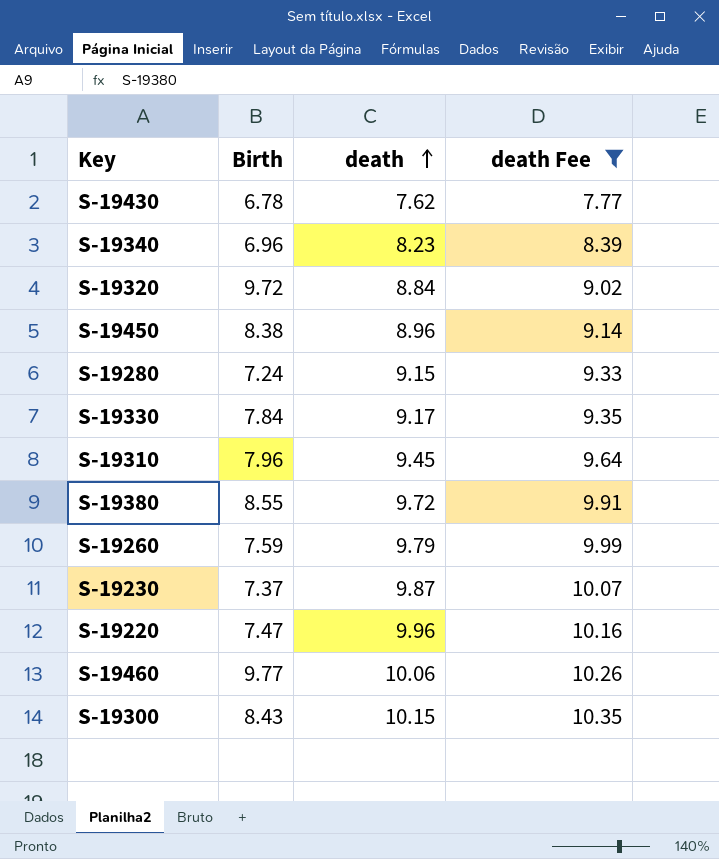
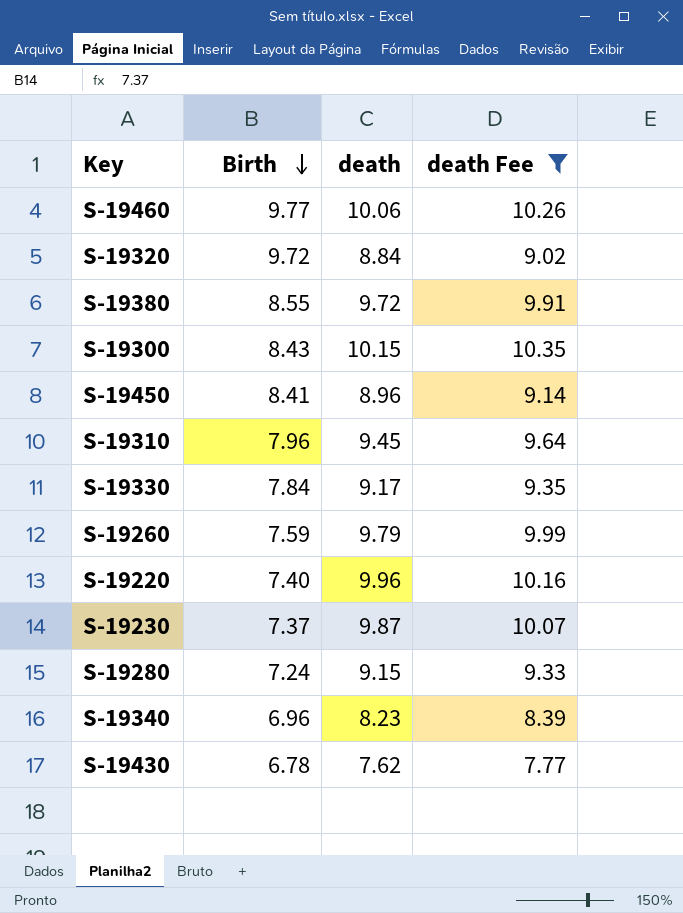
row order: death ascending -> Birth descending
S-19450 | Birth: 8.38 -> 8.41
S-19220 | Birth: 7.47 -> 7.40

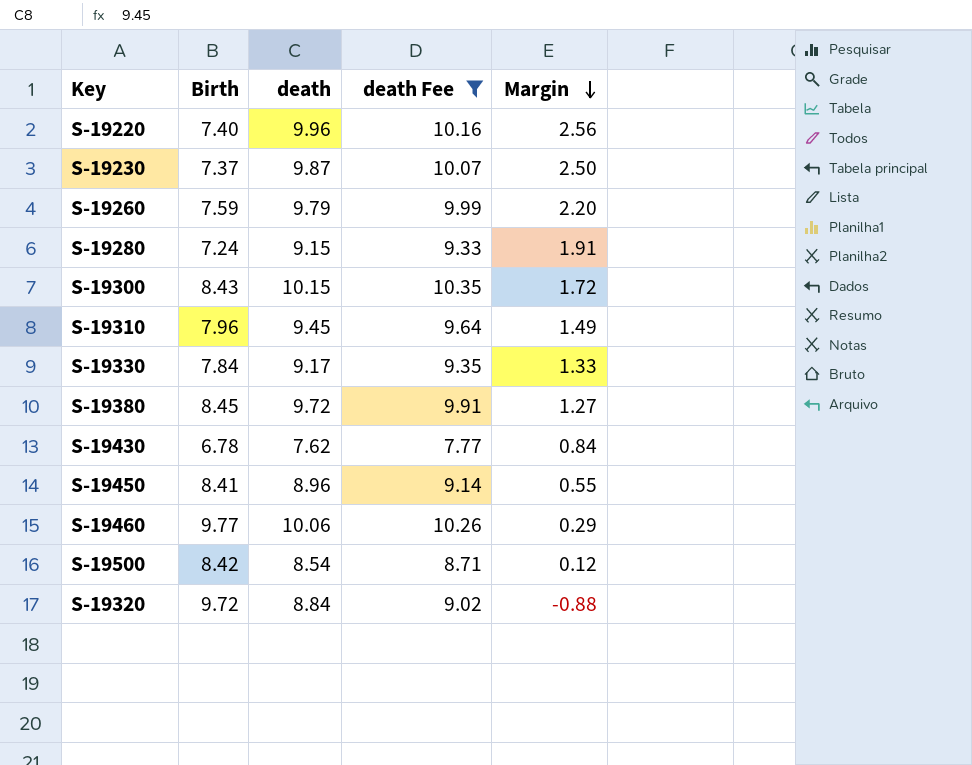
row order: Birth descending -> Margin descending
column Margin | formula: none -> [death] - [Birth]
row S-19340: 6.96 | 8.23 | 8.39 -> none
S-19380 | Birth: 8.55 -> 8.45
row S-19500: none -> 8.42 | 8.54 | 8.71 | 0.12

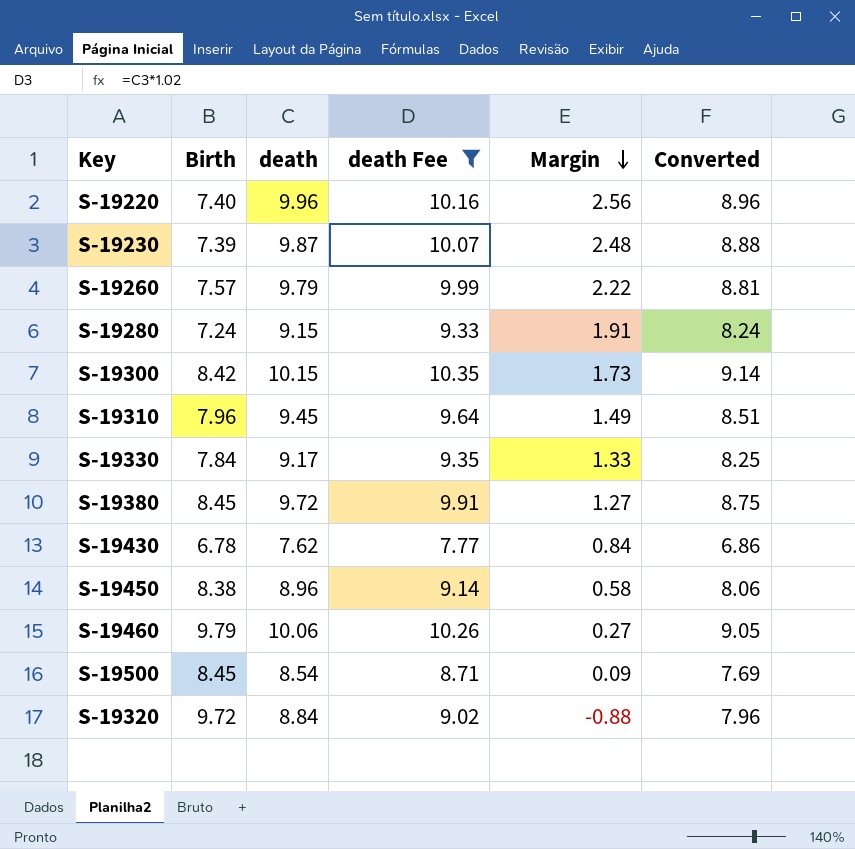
column Converted | formula: none -> [death] * 0.9
S-19230 | Birth: 7.37 -> 7.39
S-19230 | Margin: 2.50 -> 2.48
S-19260 | Birth: 7.59 -> 7.57
S-19260 | Margin: 2.20 -> 2.22
S-19300 | Birth: 8.43 -> 8.42
S-19300 | Margin: 1.72 -> 1.73
S-19450 | Birth: 8.41 -> 8.38
S-19450 | Margin: 0.55 -> 0.58
S-19460 | Birth: 9.77 -> 9.79
S-19460 | Margin: 0.29 -> 0.27
S-19500 | Birth: 8.42 -> 8.45
S-19500 | Margin: 0.12 -> 0.09

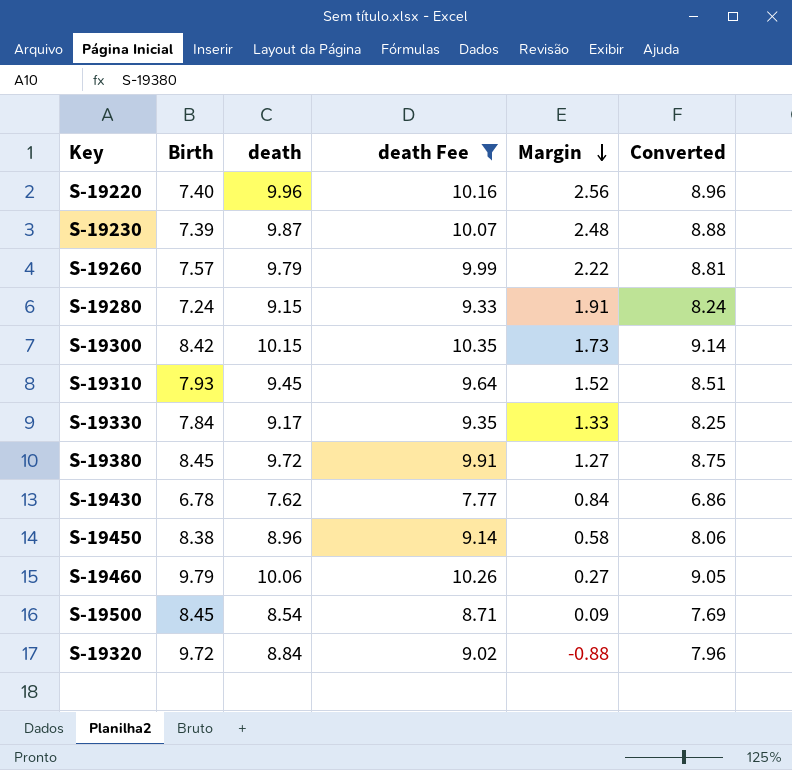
S-19310 | Birth: 7.96 -> 7.93
S-19310 | Margin: 1.49 -> 1.52

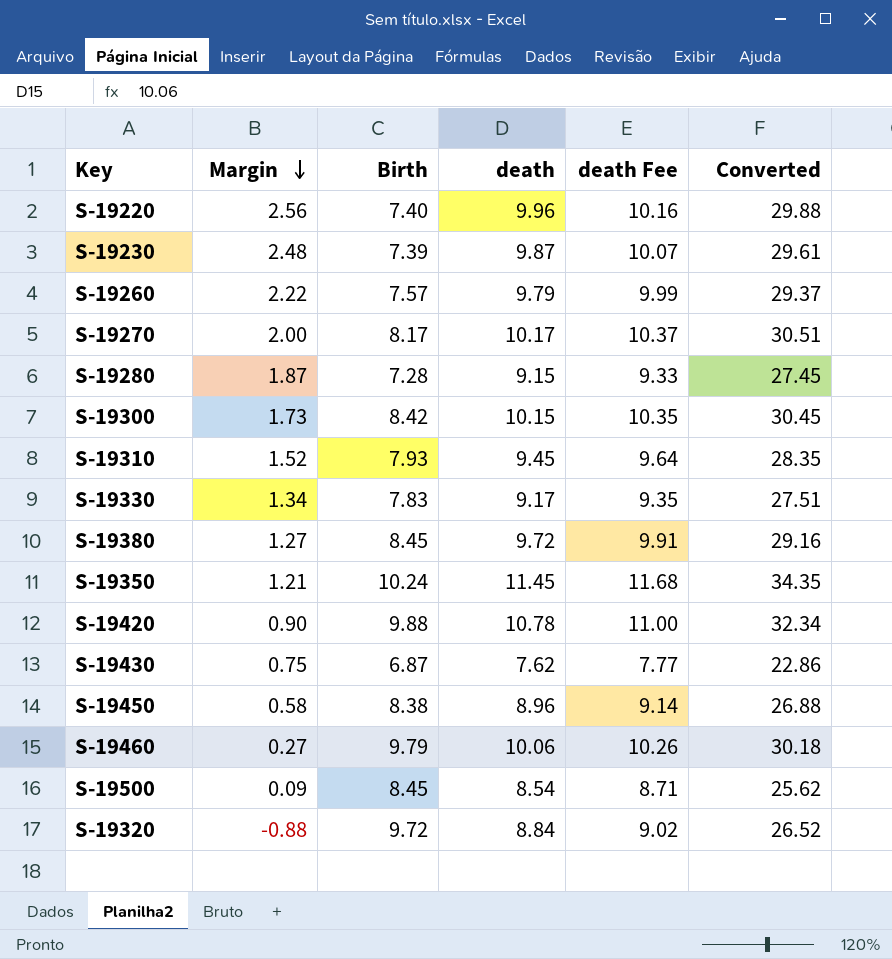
filter: death Fee <= 10.35 -> none
column Margin | position: 5 -> 2
column Converted | formula: [death] * 0.9 -> [death] * 3
S-19280 | Margin: 1.91 -> 1.87
S-19280 | Birth: 7.24 -> 7.28
S-19330 | Margin: 1.33 -> 1.34
S-19330 | Birth: 7.84 -> 7.83
S-19430 | Margin: 0.84 -> 0.75
S-19430 | Birth: 6.78 -> 6.87

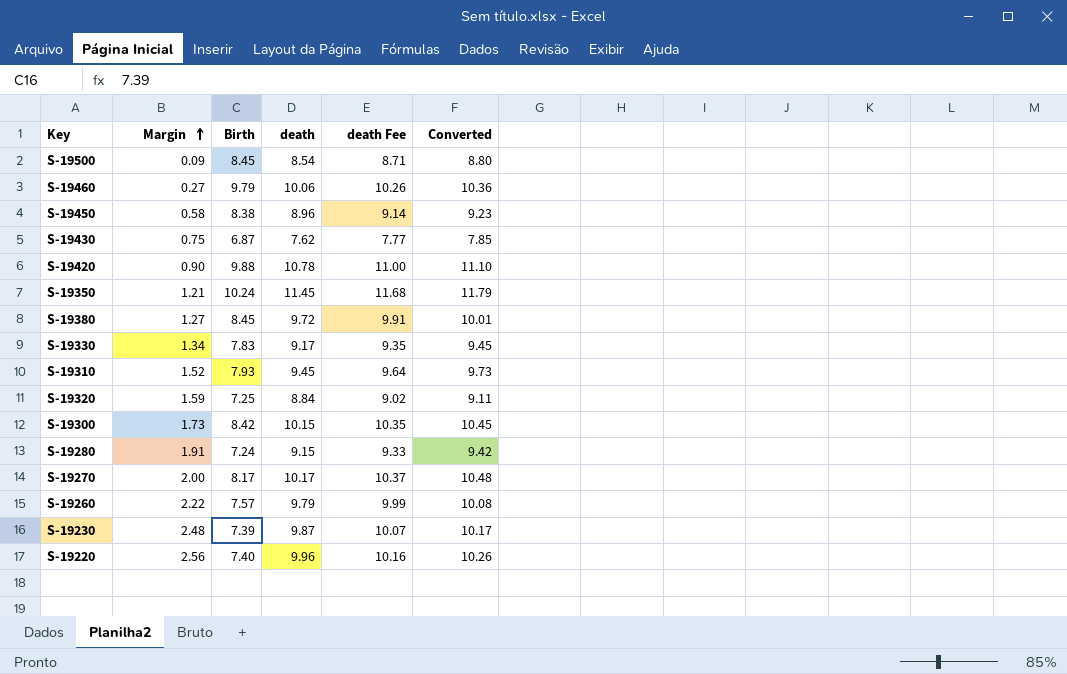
row order: Margin descending -> Margin ascending
column Converted | formula: [death] * 3 -> [death] * 1.03
S-19320 | Margin: -0.88 -> 1.59
S-19320 | Birth: 9.72 -> 7.25
S-19280 | Margin: 1.87 -> 1.91
S-19280 | Birth: 7.28 -> 7.24

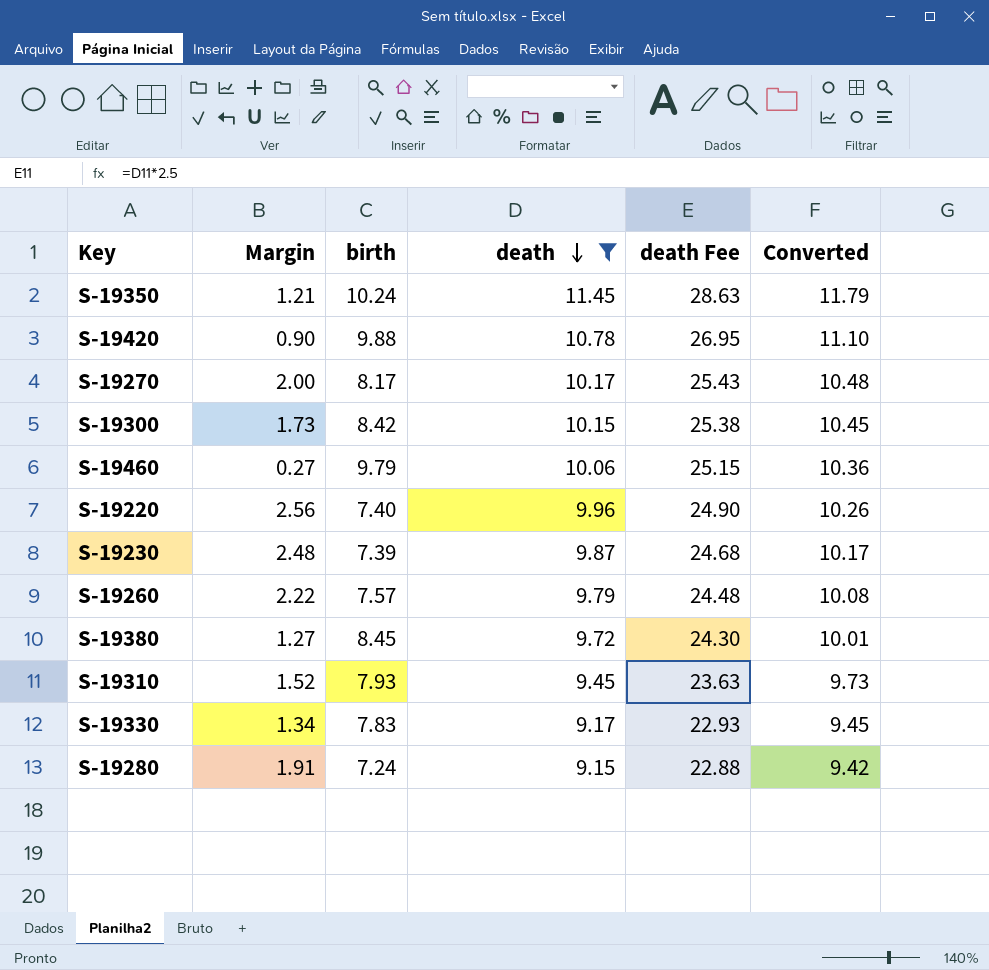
filter: none -> death >= 9.15
row order: Margin ascending -> death descending
column name: Birth -> birth
column death Fee | formula: [death] * 1.02 -> [death] * 2.5

